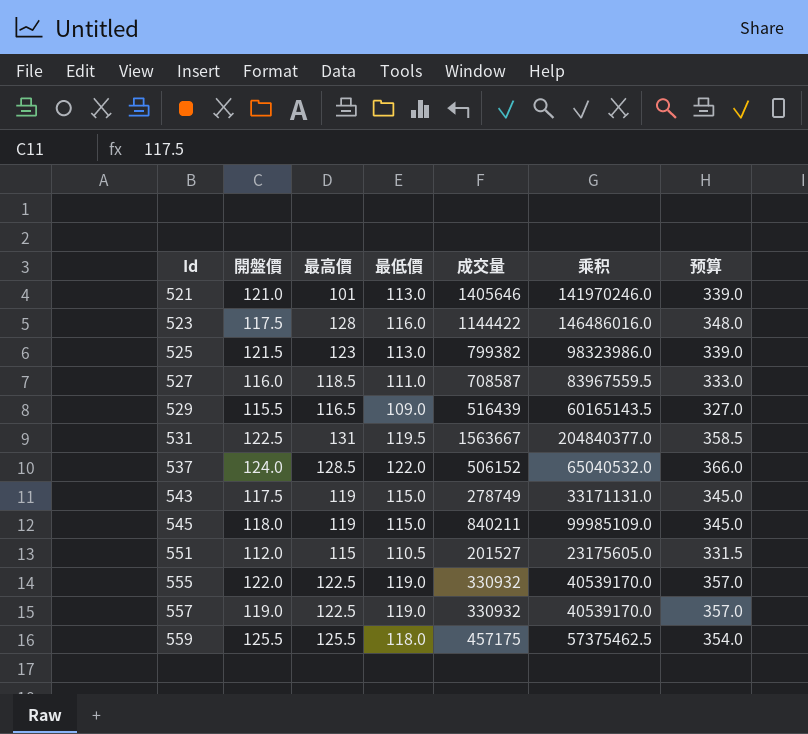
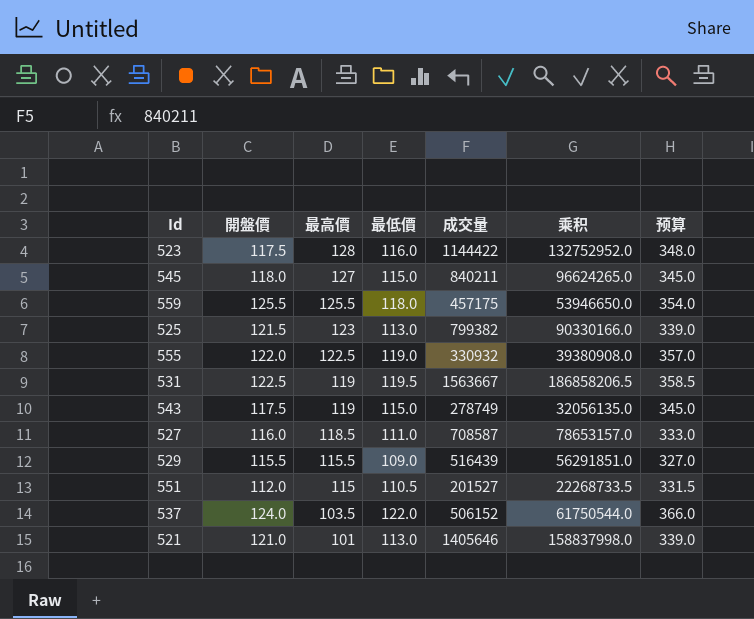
row order: Id ascending -> 最高價 descending
column 乘积 | formula: [最高價] * [成交量] -> [最低價] * [成交量]
row 557: 119.0 | 122.5 | 119.0 | 330932 | 40539170.0 | 357.0 -> none
545 | 最高價: 119 -> 127
531 | 最高價: 131 -> 119
529 | 最高價: 116.5 -> 115.5
537 | 最高價: 128.5 -> 103.5

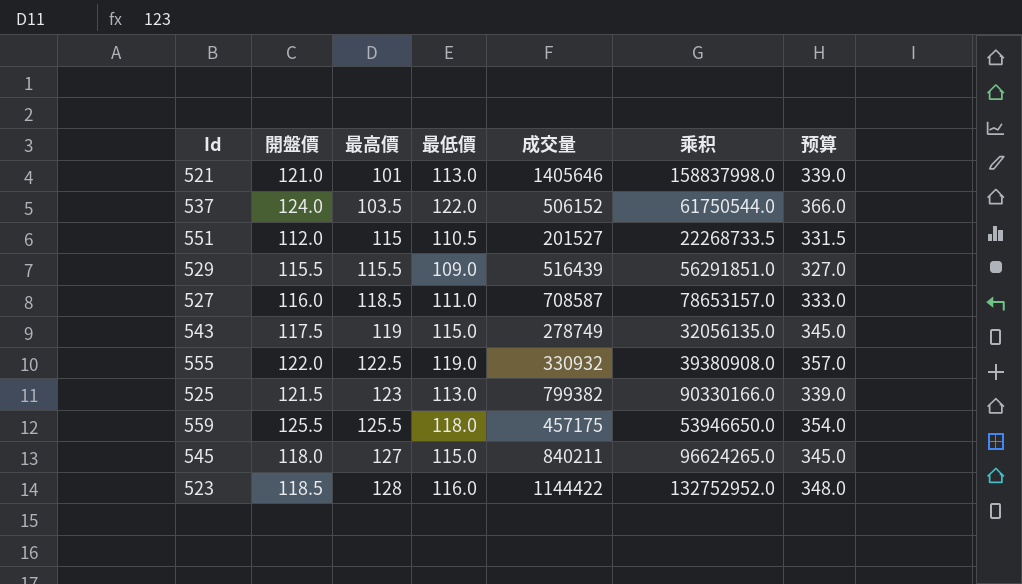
row order: 最高價 descending -> 最高價 ascending
row 531: 122.5 | 119 | 119.5 | 1563667 | 186858206.5 | 358.5 -> none
523 | 開盤價: 117.5 -> 118.5

